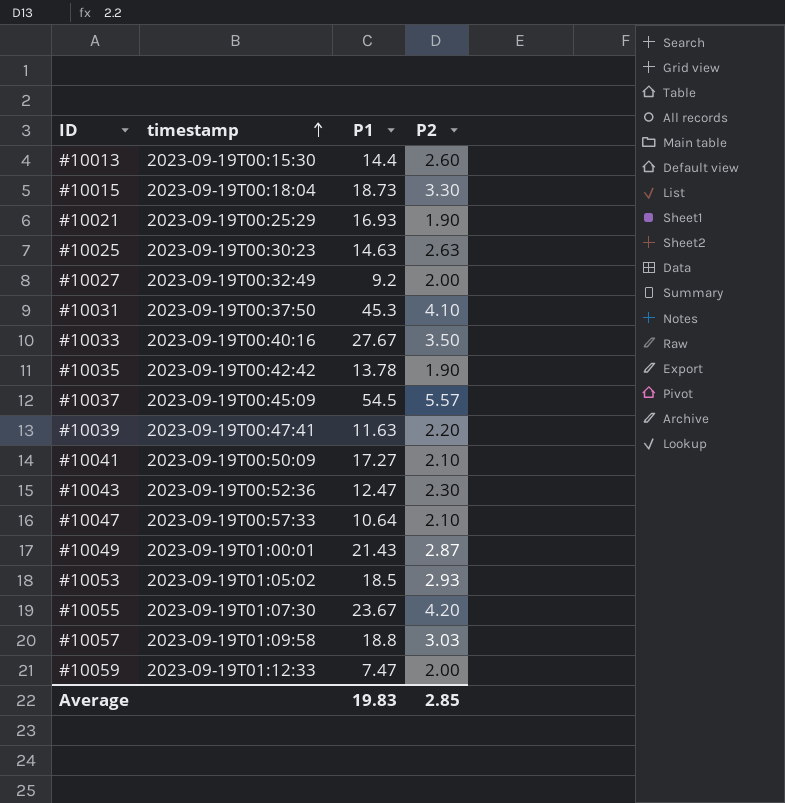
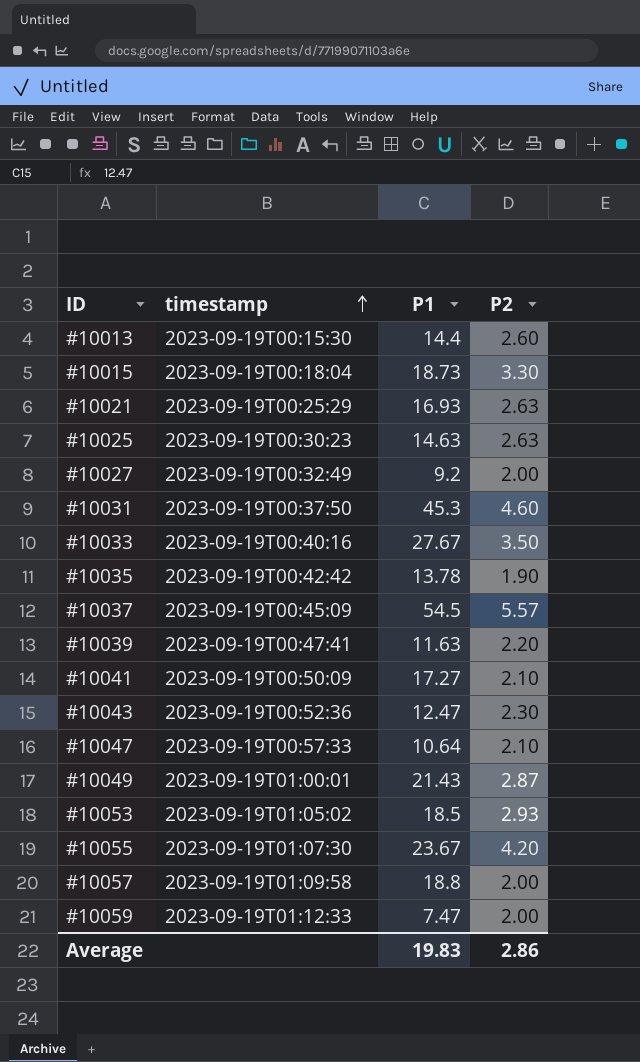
#10021 | P2: 1.90 -> 2.63
#10031 | P2: 4.10 -> 4.60
#10057 | P2: 3.03 -> 2.00
Average | P2: 2.85 -> 2.86

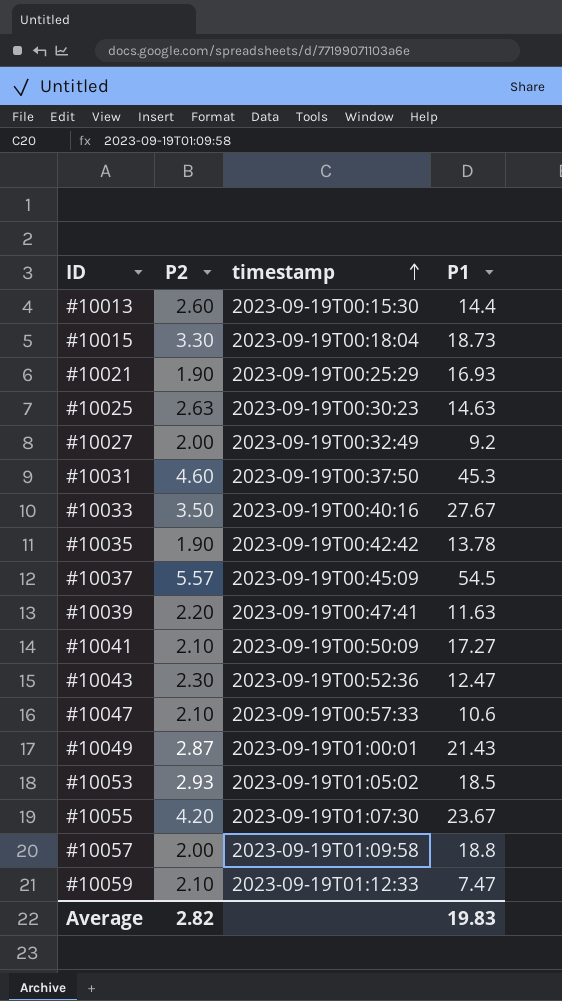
column P2 | position: 4 -> 2
#10021 | P2: 2.63 -> 1.90
#10047 | P1: 10.64 -> 10.6
#10059 | P2: 2.00 -> 2.10
Average | P2: 2.86 -> 2.82

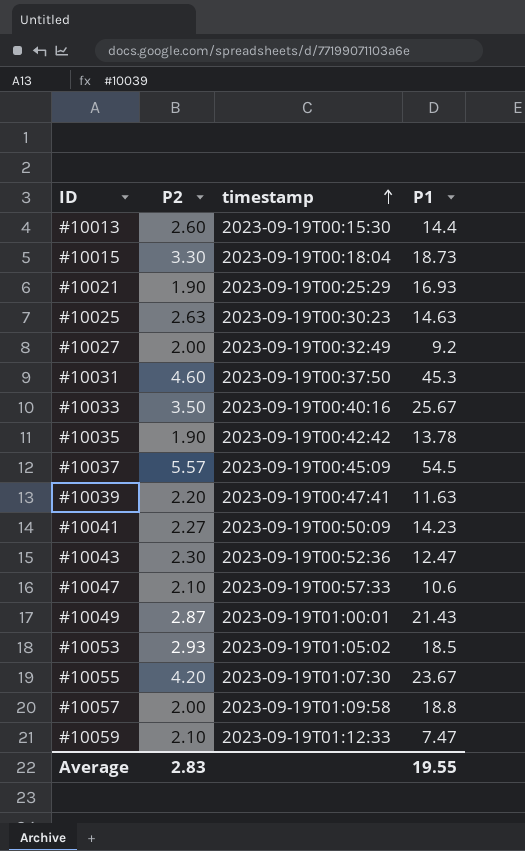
#10033 | P1: 27.67 -> 25.67
#10041 | P2: 2.10 -> 2.27
#10041 | P1: 17.27 -> 14.23
Average | P2: 2.82 -> 2.83
Average | P1: 19.83 -> 19.55

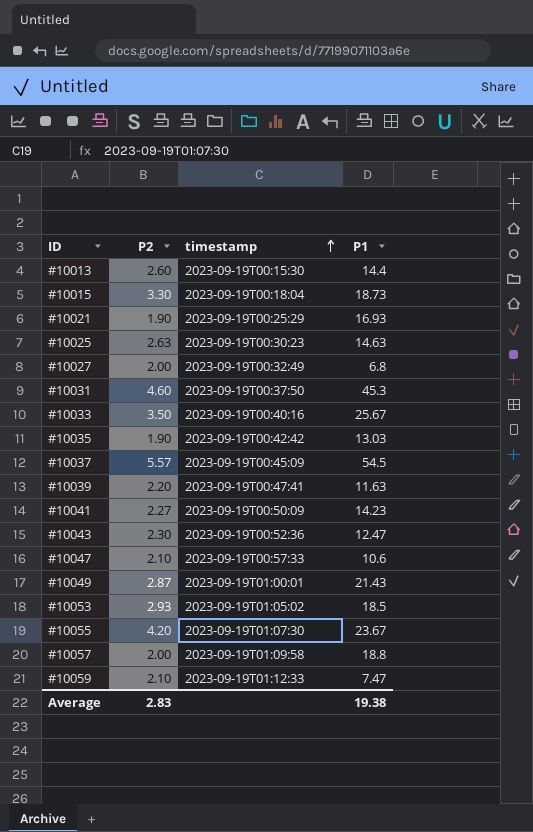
#10027 | P1: 9.2 -> 6.8
#10035 | P1: 13.78 -> 13.03
Average | P1: 19.55 -> 19.38

